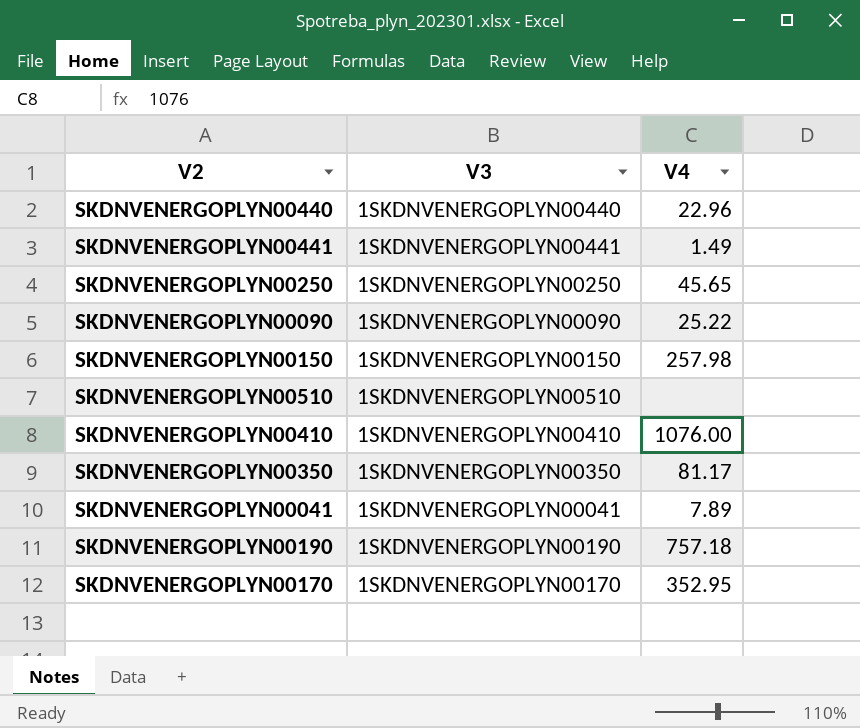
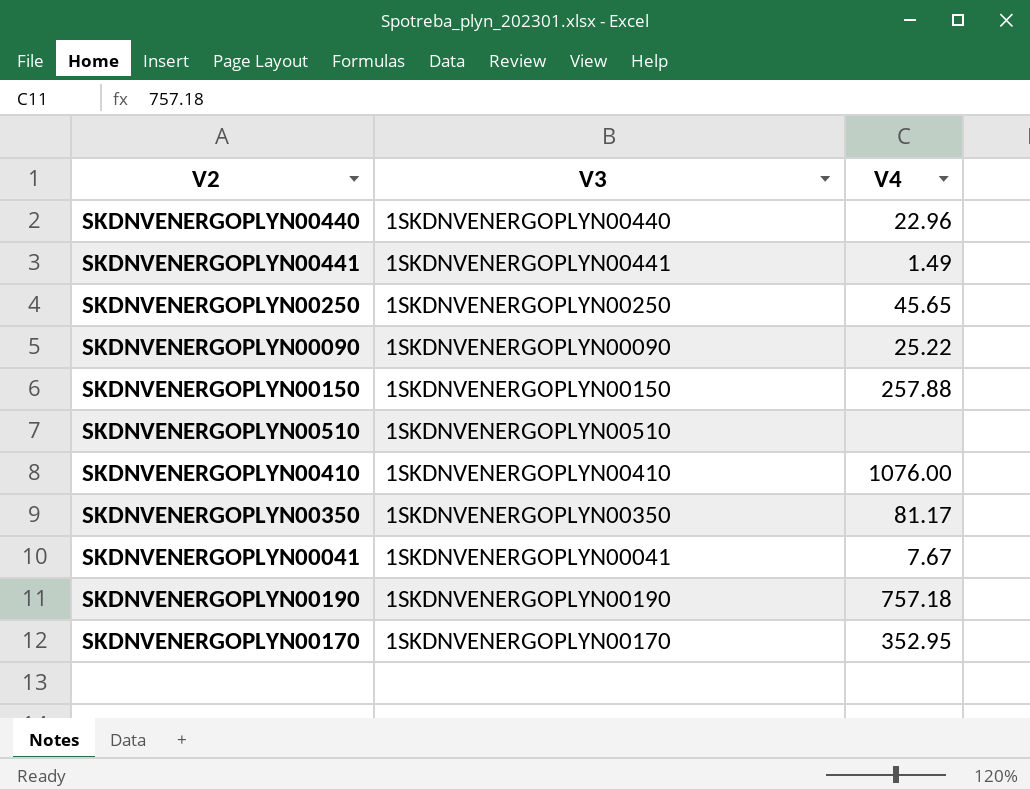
SKDNVENERGOPLYN00150 | V4: 257.98 -> 257.88
SKDNVENERGOPLYN00041 | V4: 7.89 -> 7.67

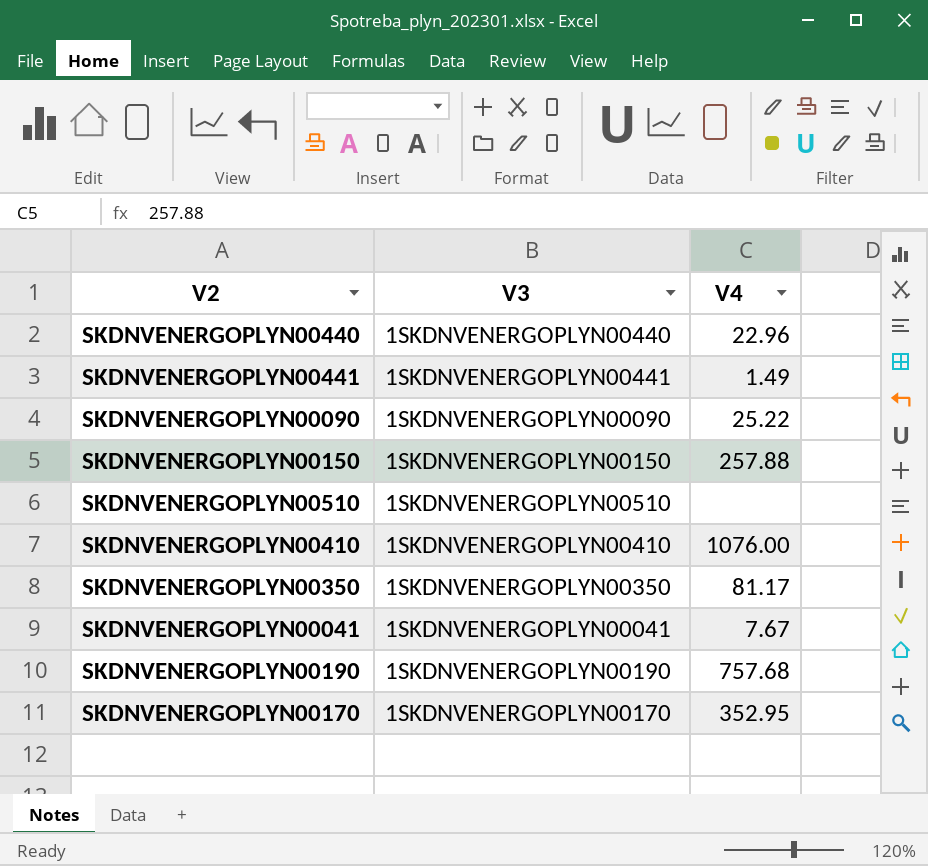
row SKDNVENERGOPLYN00250: 1SKDNVENERGOPLYN00250 | 45.65 -> none
SKDNVENERGOPLYN00190 | V4: 757.18 -> 757.68

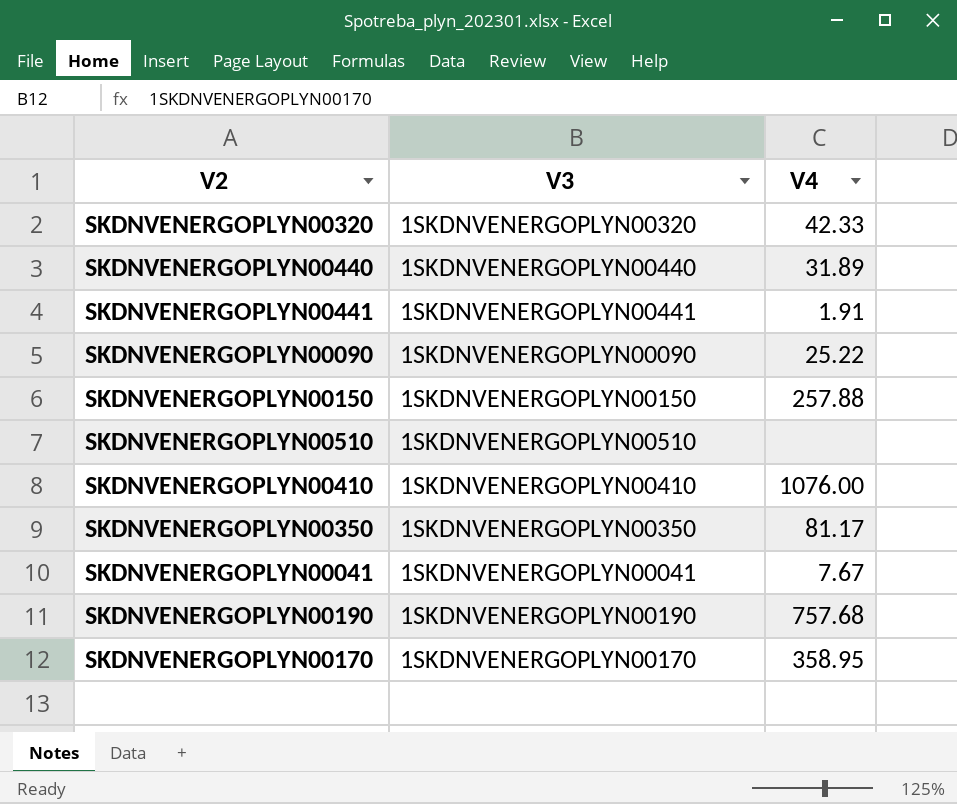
row SKDNVENERGOPLYN00320: none -> 1SKDNVENERGOPLYN00320 | 42.33
SKDNVENERGOPLYN00440 | V4: 22.96 -> 31.89
SKDNVENERGOPLYN00441 | V4: 1.49 -> 1.91
SKDNVENERGOPLYN00170 | V4: 352.95 -> 358.95

